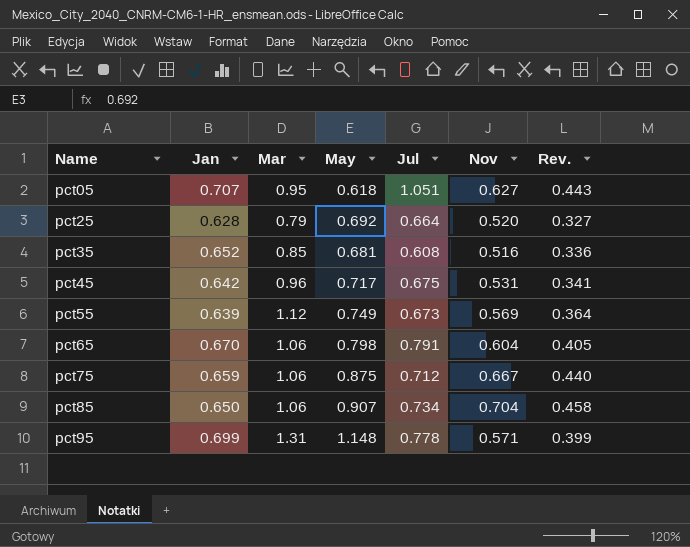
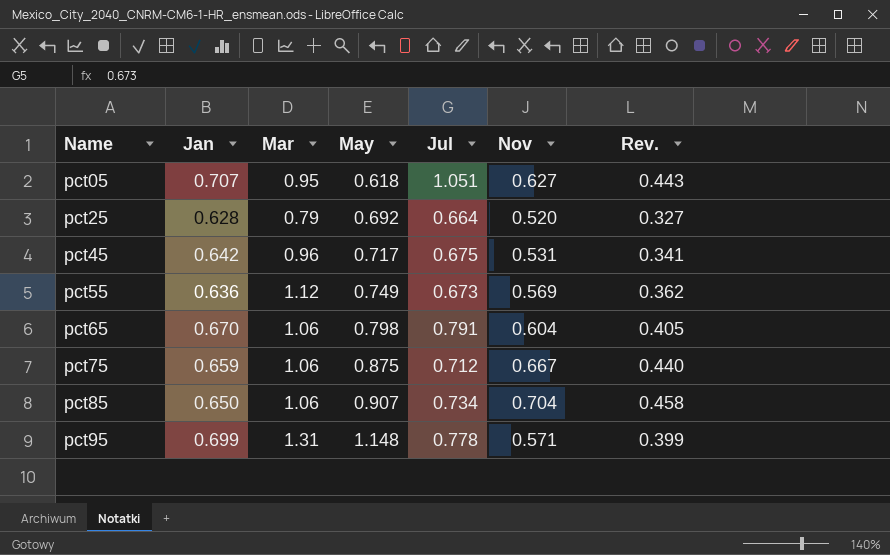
row pct35: 0.652 | 0.85 | 0.681 | 0.608 | 0.516 | 0.336 -> none
pct55 | Jan: 0.639 -> 0.636
pct55 | Rev.: 0.364 -> 0.362

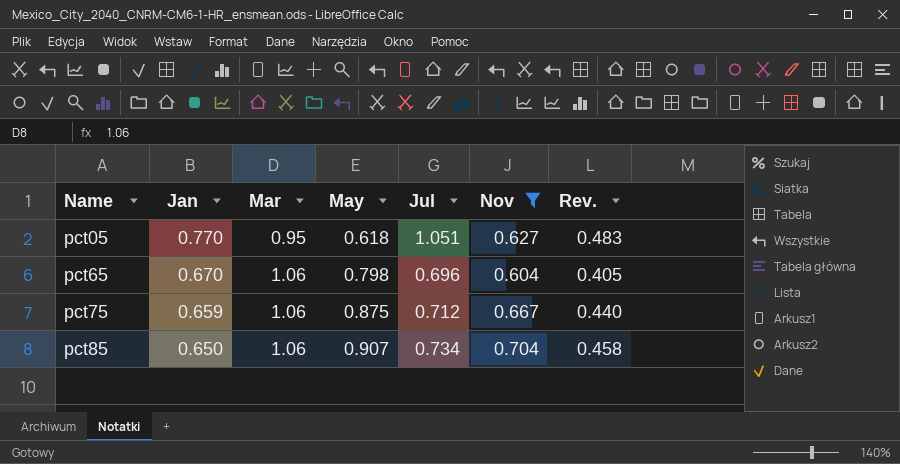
filter: none -> Nov >= 0.604
pct05 | Jan: 0.707 -> 0.770
pct05 | Rev.: 0.443 -> 0.483
pct65 | Jul: 0.791 -> 0.696

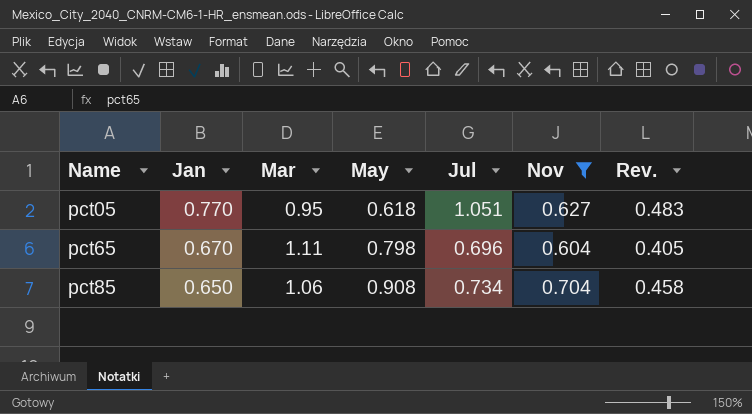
row pct75: 0.659 | 1.06 | 0.875 | 0.712 | 0.667 | 0.440 -> none
pct65 | Mar: 1.06 -> 1.11
pct85 | May: 0.907 -> 0.908

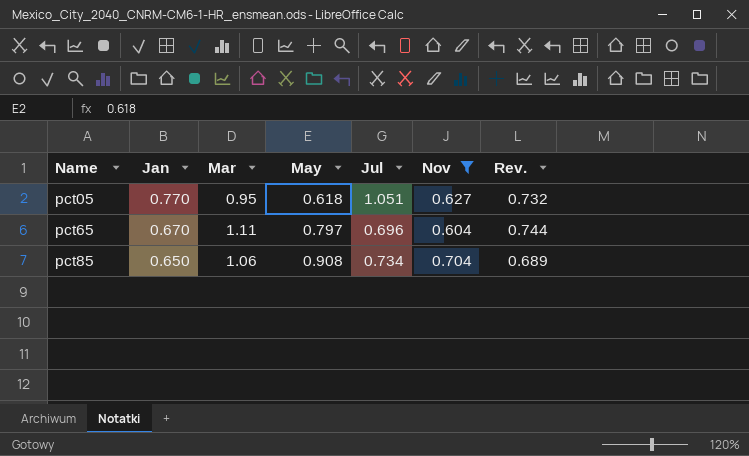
column Rev. | formula: [Jan] * [Nov] -> [Jan] * [Mar]
pct65 | May: 0.798 -> 0.797

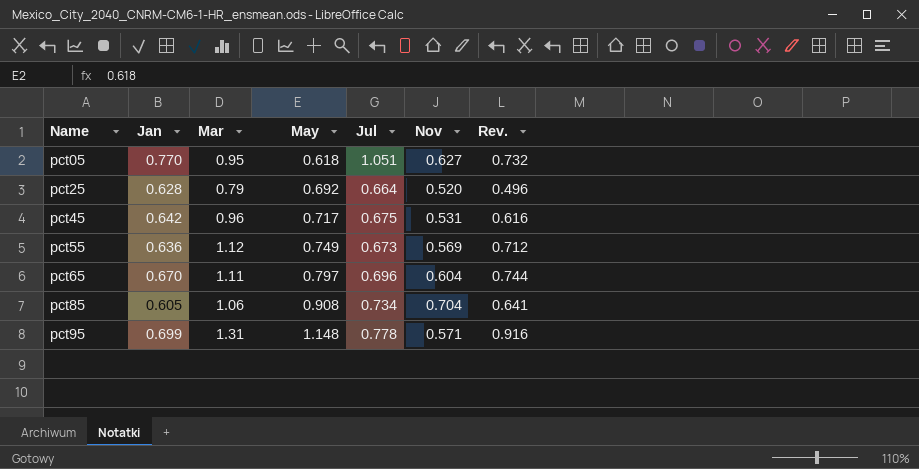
filter: Nov >= 0.604 -> none
pct85 | Jan: 0.650 -> 0.605
pct85 | Rev.: 0.689 -> 0.641

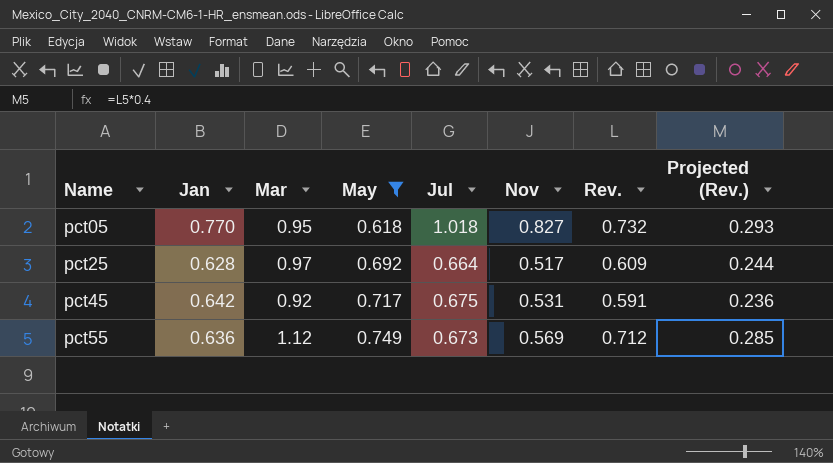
filter: none -> May <= 0.749
column Projected (Rev.) | formula: none -> [Rev.] * 0.4
pct05 | Jul: 1.051 -> 1.018
pct05 | Nov: 0.627 -> 0.827
pct25 | Mar: 0.79 -> 0.97
pct25 | Nov: 0.520 -> 0.517
pct25 | Rev.: 0.496 -> 0.609
pct45 | Mar: 0.96 -> 0.92
pct45 | Rev.: 0.616 -> 0.591

